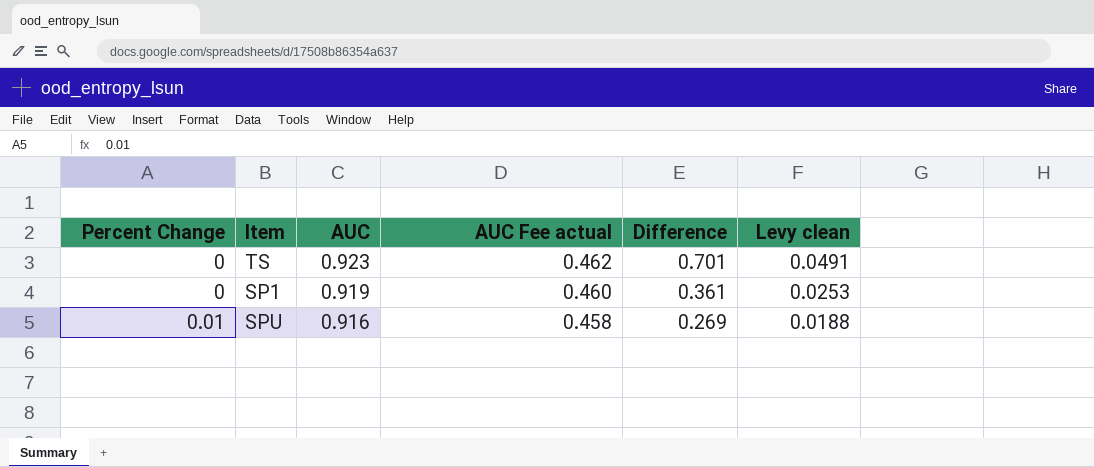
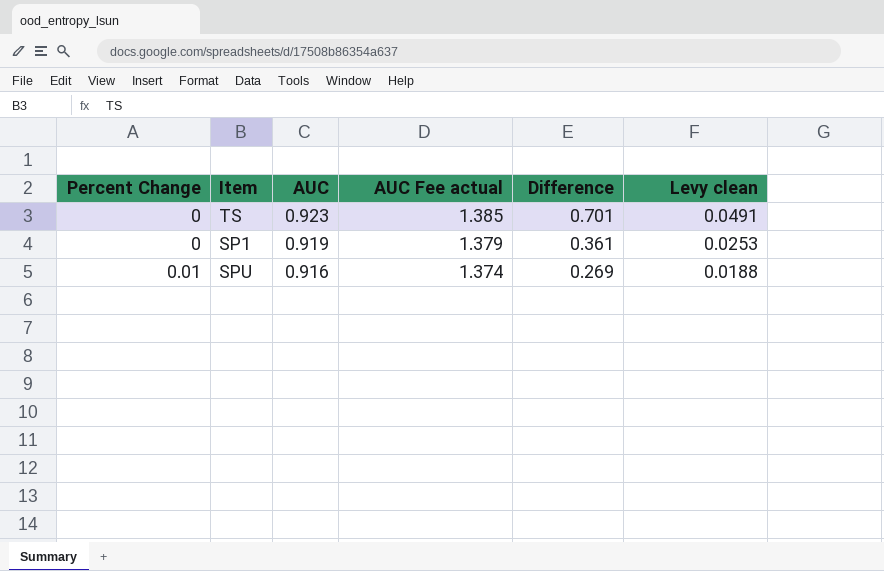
column AUC Fee actual | formula: [AUC] * 0.5 -> [AUC] * 1.5

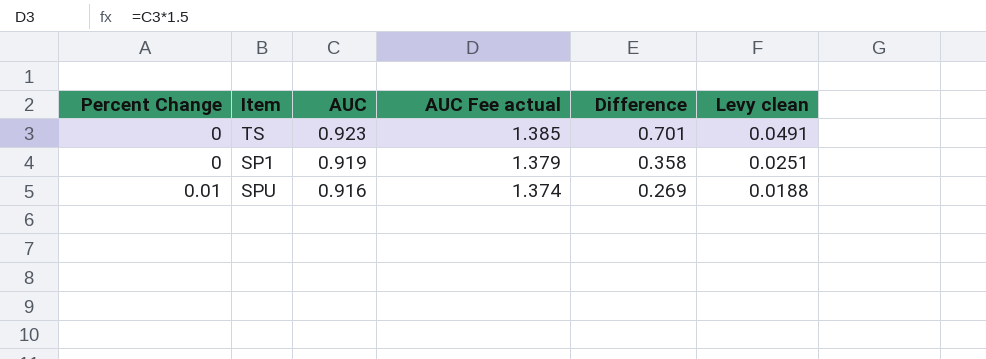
SP1 | Difference: 0.361 -> 0.358
SP1 | Levy clean: 0.0253 -> 0.0251

